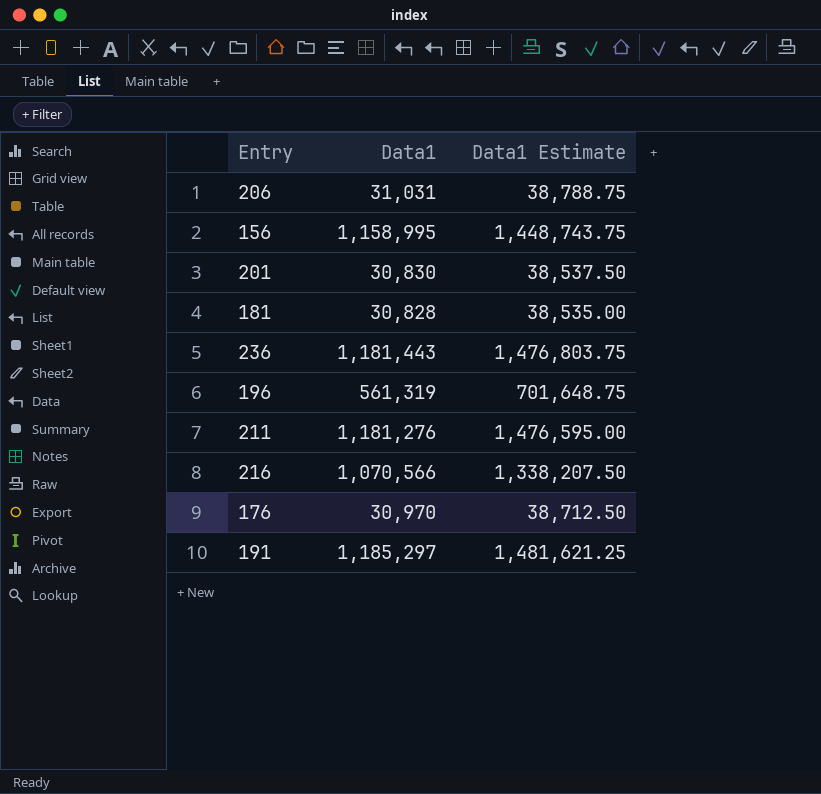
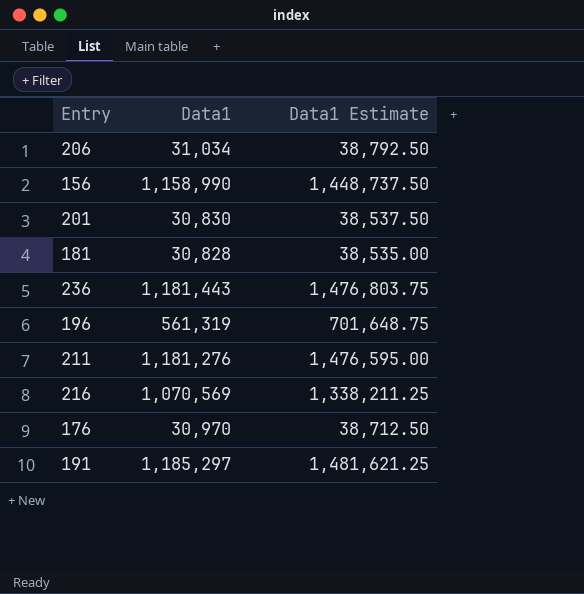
206 | Data1: 31,031 -> 31,034
206 | Data1 Estimate: 38,788.75 -> 38,792.50
156 | Data1: 1,158,995 -> 1,158,990
156 | Data1 Estimate: 1,448,743.75 -> 1,448,737.50
216 | Data1: 1,070,566 -> 1,070,569
216 | Data1 Estimate: 1,338,207.50 -> 1,338,211.25

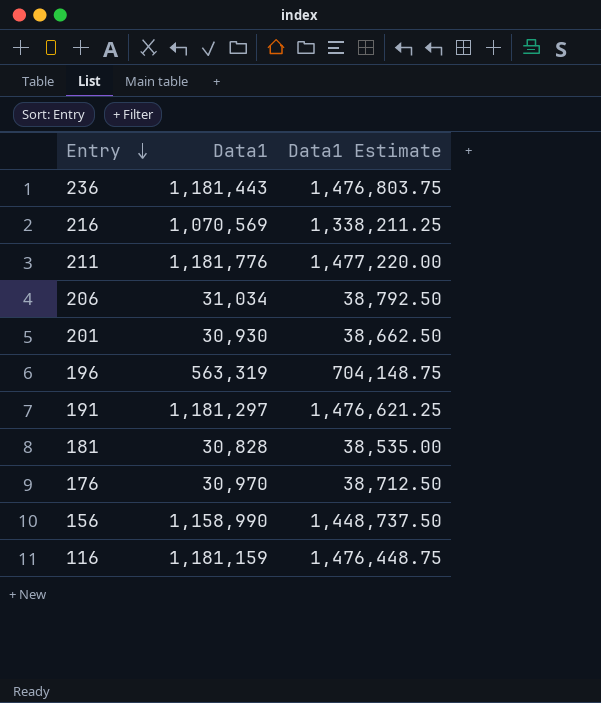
row order: none -> Entry descending
211 | Data1: 1,181,276 -> 1,181,776
211 | Data1 Estimate: 1,476,595.00 -> 1,477,220.00
201 | Data1: 30,830 -> 30,930
201 | Data1 Estimate: 38,537.50 -> 38,662.50
196 | Data1: 561,319 -> 563,319
196 | Data1 Estimate: 701,648.75 -> 704,148.75
191 | Data1: 1,185,297 -> 1,181,297
191 | Data1 Estimate: 1,481,621.25 -> 1,476,621.25
row 116: none -> 1,181,159 | 1,476,448.75

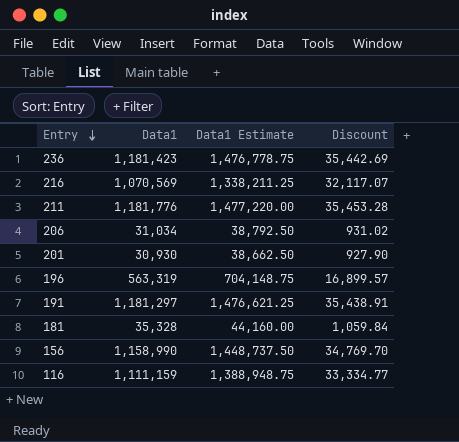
column Discount | formula: none -> [Data1] * 0.03
row 176: 30,970 | 38,712.50 -> none
236 | Data1: 1,181,443 -> 1,181,423
236 | Data1 Estimate: 1,476,803.75 -> 1,476,778.75
181 | Data1: 30,828 -> 35,328
181 | Data1 Estimate: 38,535.00 -> 44,160.00
116 | Data1: 1,181,159 -> 1,111,159
116 | Data1 Estimate: 1,476,448.75 -> 1,388,948.75

